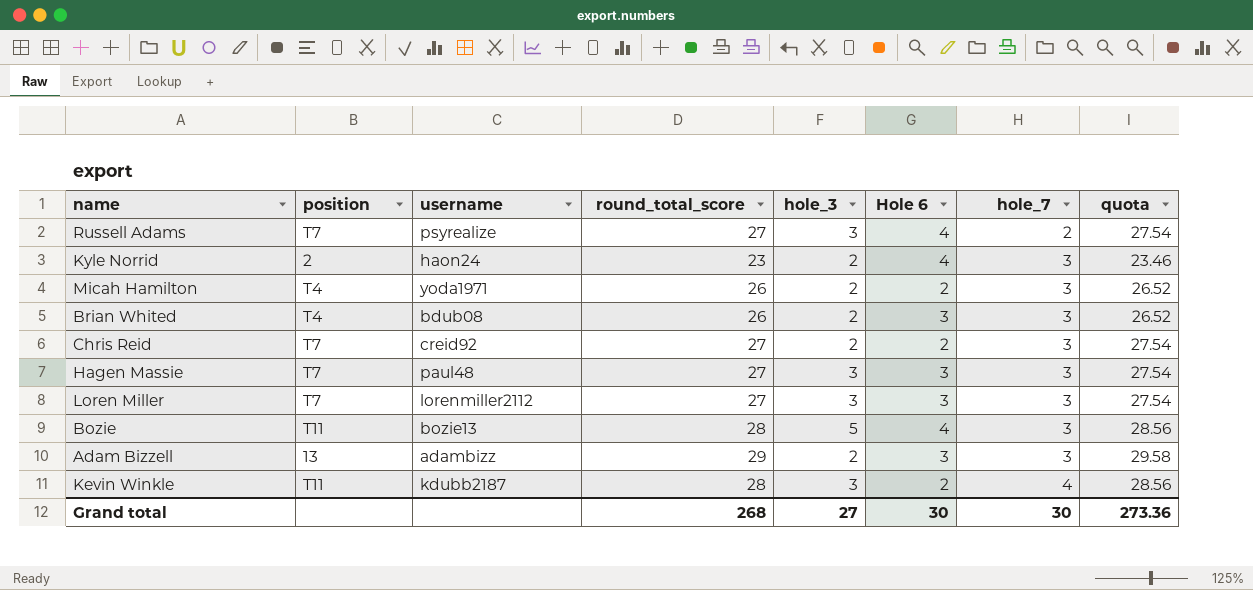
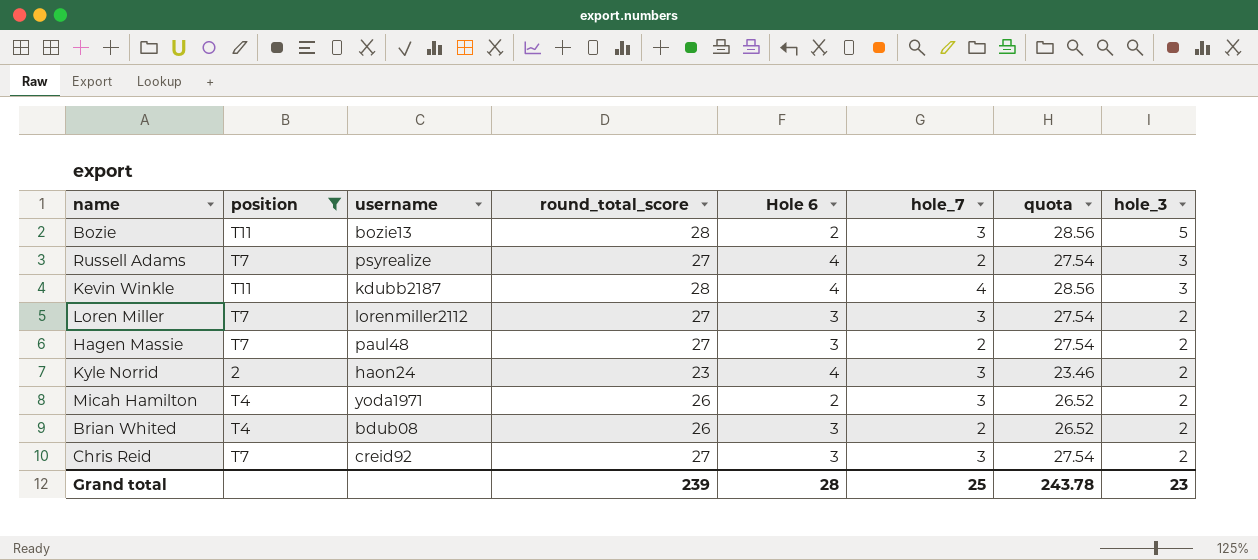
filter: none -> position != 13
row order: hole_7 ascending -> hole_3 descending
column hole_3 | position: 5 -> 8
Bozie | Hole 6: 4 -> 2
Kevin Winkle | Hole 6: 2 -> 4
Loren Miller | hole_3: 3 -> 2
Hagen Massie | hole_7: 3 -> 2
Hagen Massie | hole_3: 3 -> 2
Brian Whited | hole_7: 3 -> 2
Chris Reid | Hole 6: 2 -> 3
Grand total | round_total_score: 268 -> 239
Grand total | Hole 6: 30 -> 28
Grand total | hole_7: 30 -> 25
Grand total | quota: 273.36 -> 243.78
Grand total | hole_3: 27 -> 23

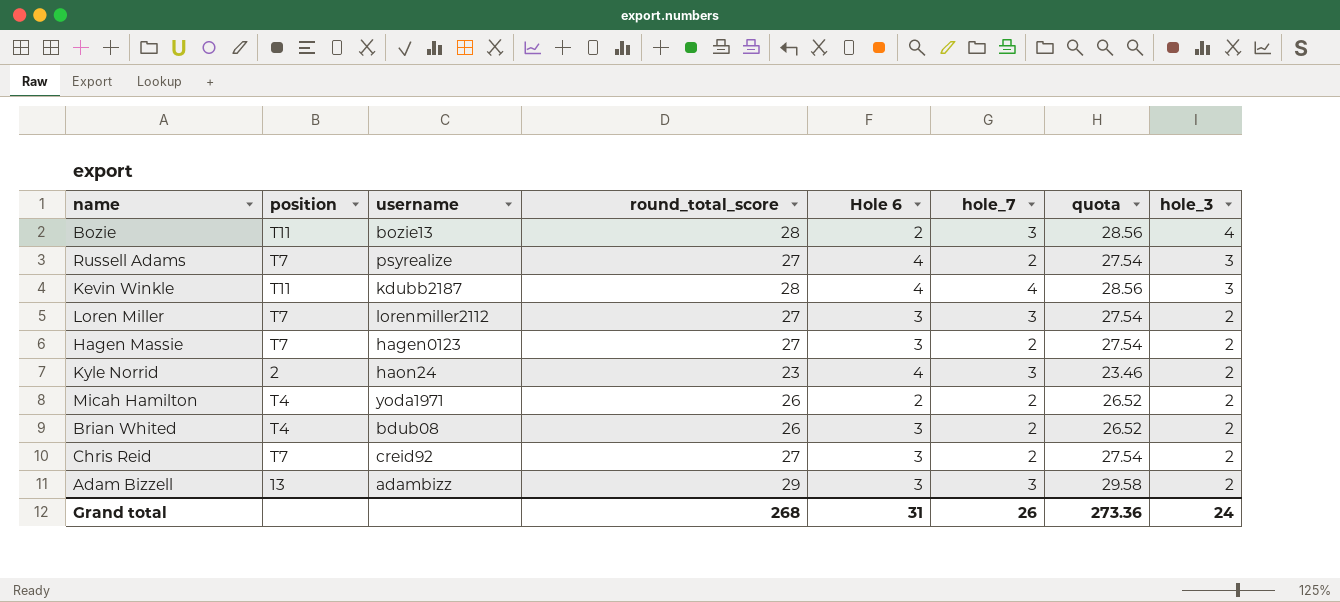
filter: position != 13 -> none
Bozie | hole_3: 5 -> 4
Hagen Massie | username: paul48 -> hagen0123
Micah Hamilton | hole_7: 3 -> 2
Chris Reid | hole_7: 3 -> 2
Grand total | round_total_score: 239 -> 268
Grand total | Hole 6: 28 -> 31
Grand total | hole_7: 25 -> 26
Grand total | quota: 243.78 -> 273.36
Grand total | hole_3: 23 -> 24

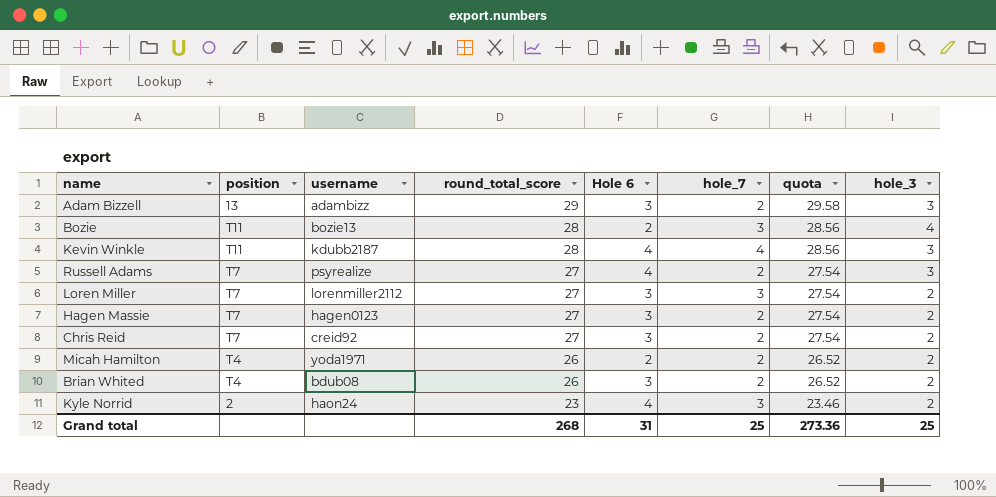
row order: hole_3 descending -> round_total_score descending
Adam Bizzell | hole_7: 3 -> 2
Adam Bizzell | hole_3: 2 -> 3
Grand total | hole_7: 26 -> 25
Grand total | hole_3: 24 -> 25

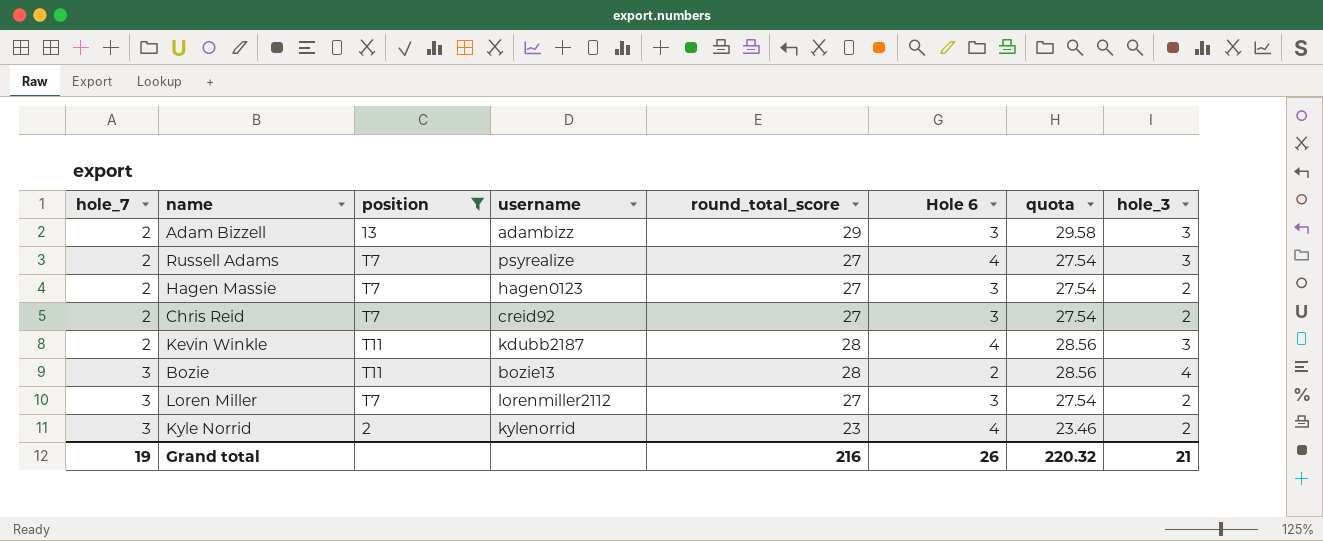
filter: none -> position != T4
row order: round_total_score descending -> hole_7 ascending
column hole_7 | position: 6 -> 1
Kevin Winkle | hole_7: 4 -> 2
Kyle Norrid | username: haon24 -> kylenorrid
Grand total | hole_7: 25 -> 19
Grand total | round_total_score: 268 -> 216
Grand total | Hole 6: 31 -> 26
Grand total | quota: 273.36 -> 220.32
Grand total | hole_3: 25 -> 21

